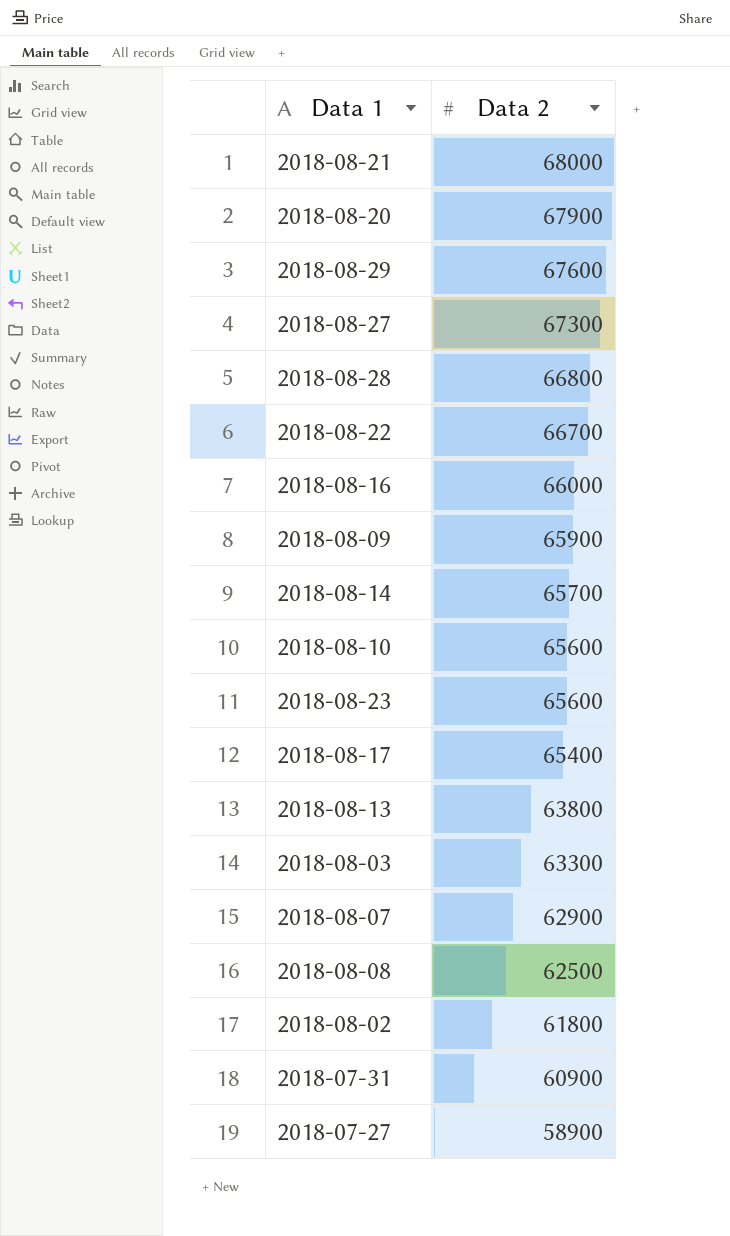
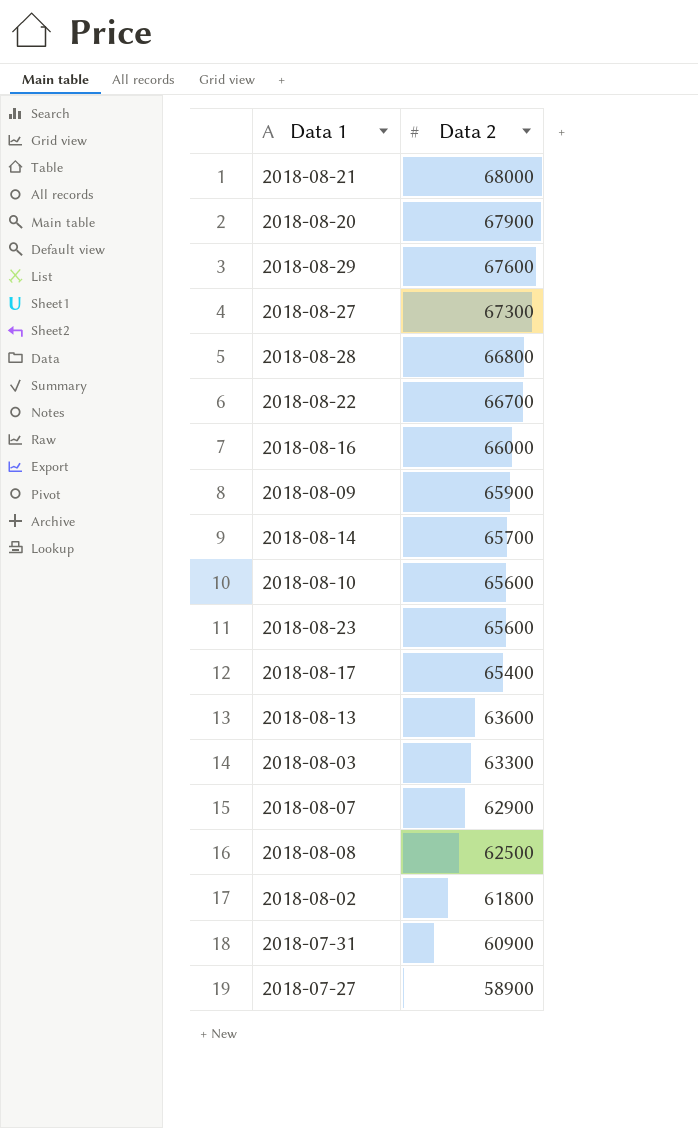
2018-08-13 | Data 2: 63800 -> 63600

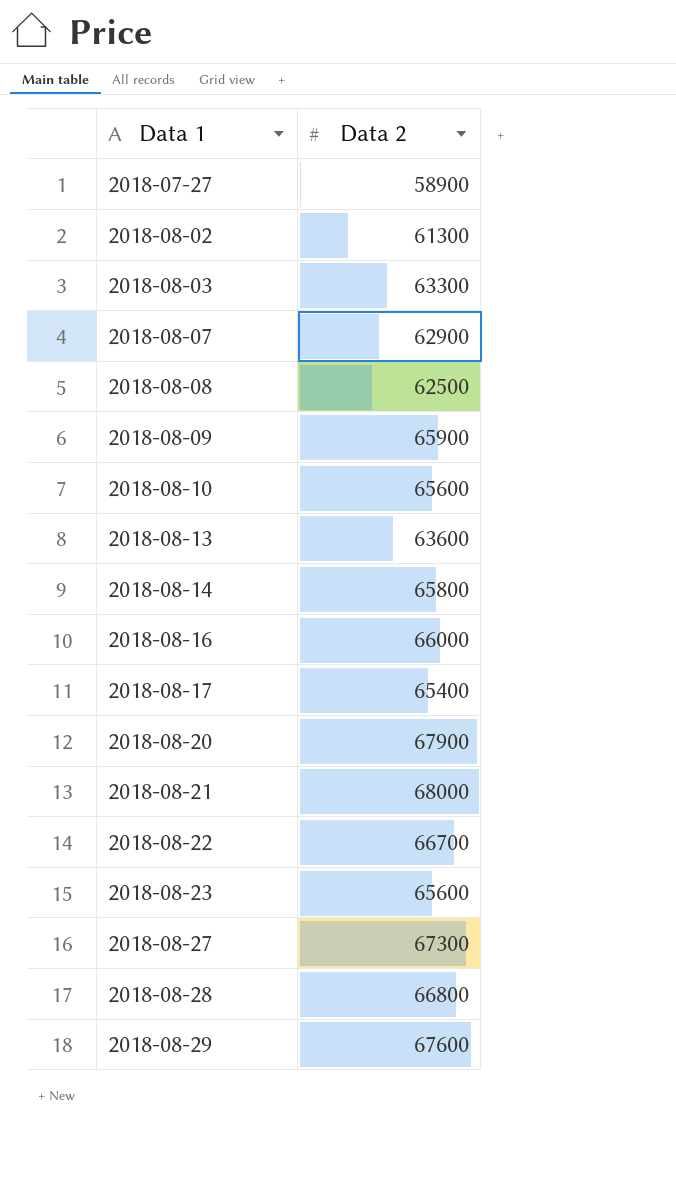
row order: Data 2 descending -> Data 1 ascending
row 2018-07-31: 60900 -> none
2018-08-02 | Data 2: 61800 -> 61300
2018-08-14 | Data 2: 65700 -> 65800

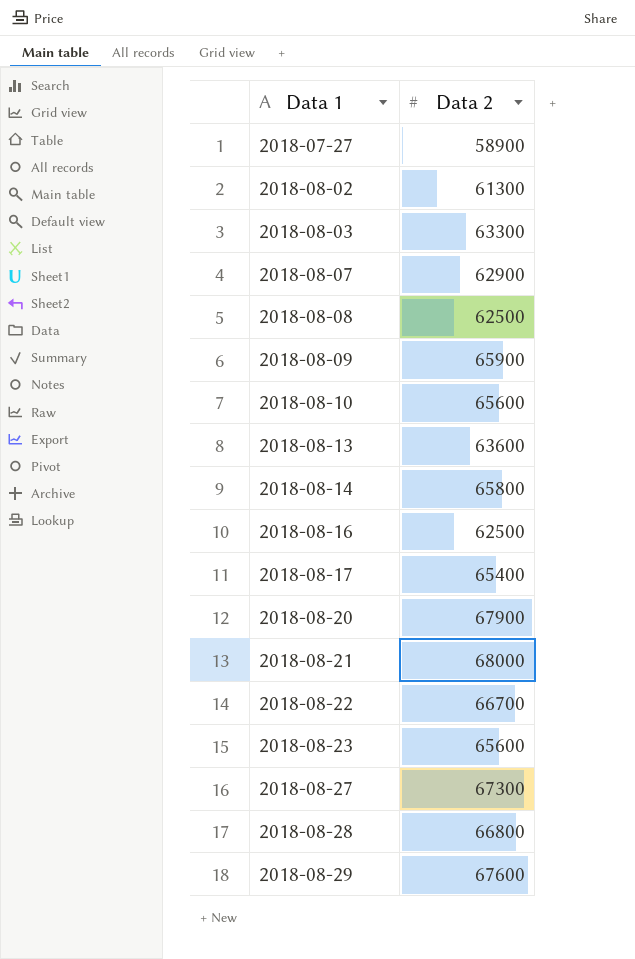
2018-08-16 | Data 2: 66000 -> 62500

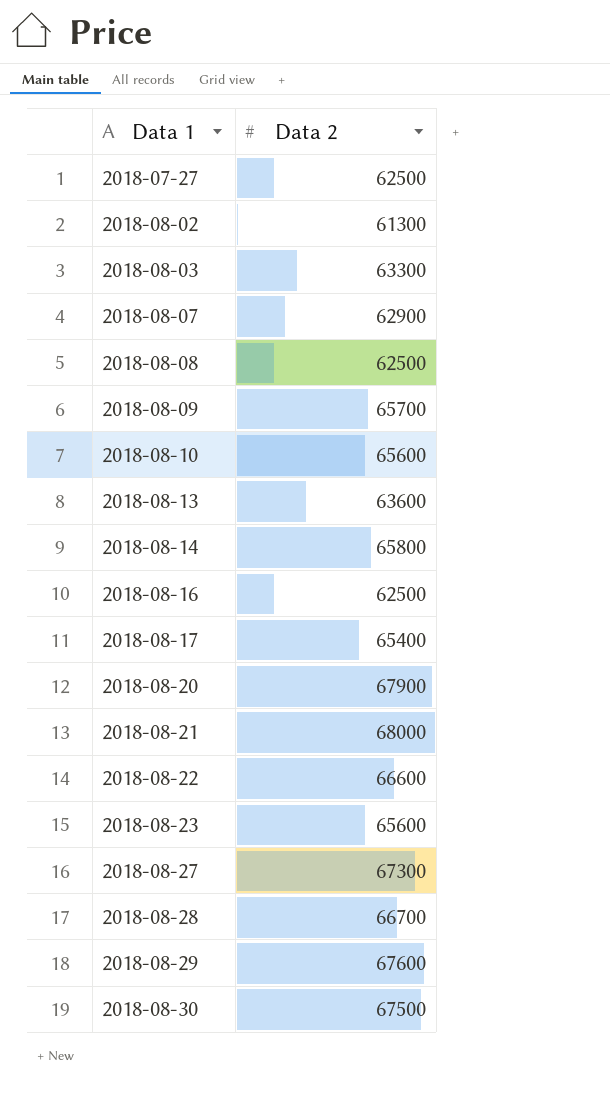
2018-07-27 | Data 2: 58900 -> 62500
2018-08-09 | Data 2: 65900 -> 65700
2018-08-22 | Data 2: 66700 -> 66600
2018-08-28 | Data 2: 66800 -> 66700
row 2018-08-30: none -> 67500

